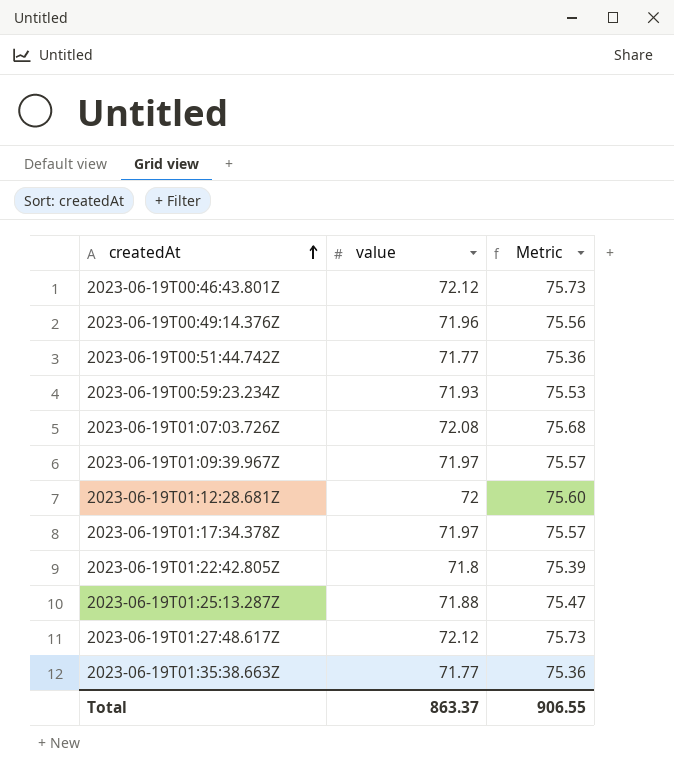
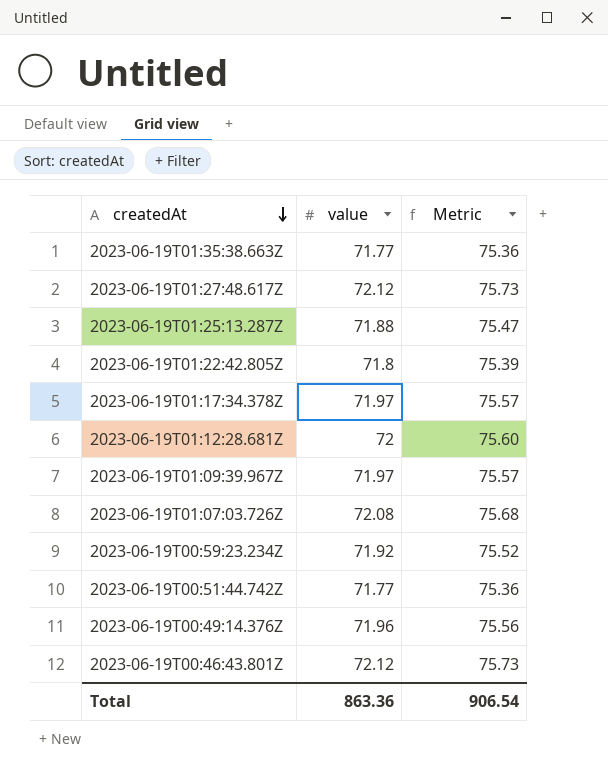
row order: createdAt ascending -> createdAt descending
2023-06-19T00:59:23.234Z | value: 71.93 -> 71.92
2023-06-19T00:59:23.234Z | Metric: 75.53 -> 75.52
Total | value: 863.37 -> 863.36
Total | Metric: 906.55 -> 906.54

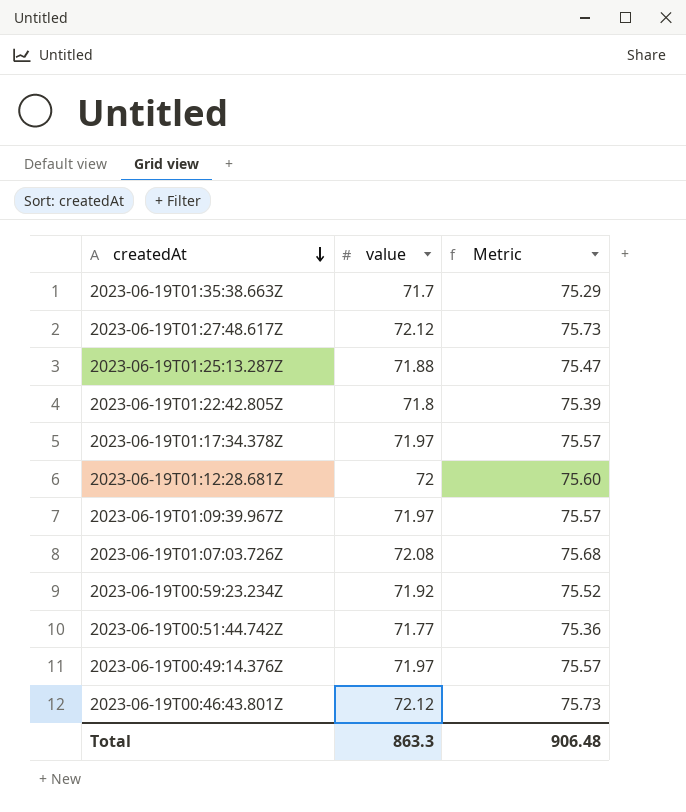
2023-06-19T01:35:38.663Z | value: 71.77 -> 71.7
2023-06-19T01:35:38.663Z | Metric: 75.36 -> 75.29
2023-06-19T00:49:14.376Z | value: 71.96 -> 71.97
2023-06-19T00:49:14.376Z | Metric: 75.56 -> 75.57
Total | value: 863.36 -> 863.3
Total | Metric: 906.54 -> 906.48

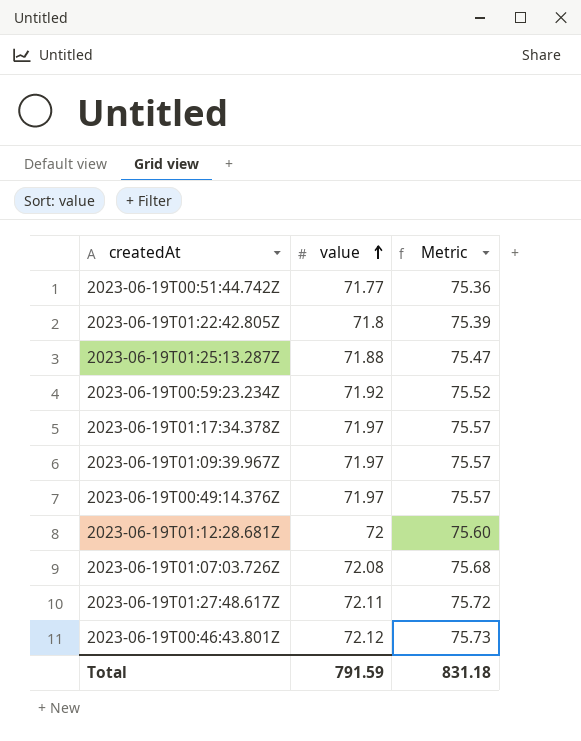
row order: createdAt descending -> value ascending
row 2023-06-19T01:35:38.663Z: 71.7 | 75.29 -> none
2023-06-19T01:27:48.617Z | value: 72.12 -> 72.11
2023-06-19T01:27:48.617Z | Metric: 75.73 -> 75.72
Total | value: 863.3 -> 791.59
Total | Metric: 906.48 -> 831.18

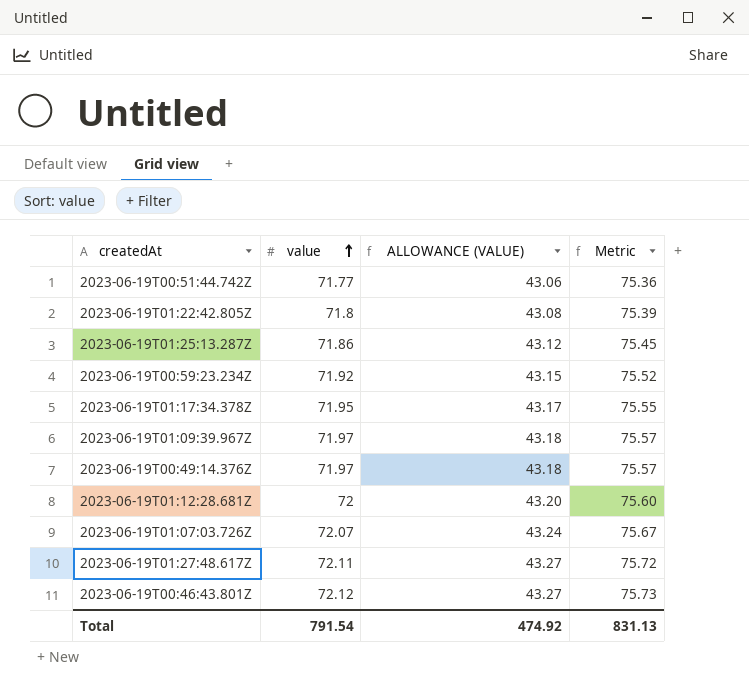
column ALLOWANCE (VALUE) | formula: none -> [value] * 0.6
2023-06-19T01:25:13.287Z | value: 71.88 -> 71.86
2023-06-19T01:25:13.287Z | Metric: 75.47 -> 75.45
2023-06-19T01:17:34.378Z | value: 71.97 -> 71.95
2023-06-19T01:17:34.378Z | Metric: 75.57 -> 75.55
2023-06-19T01:07:03.726Z | value: 72.08 -> 72.07
2023-06-19T01:07:03.726Z | Metric: 75.68 -> 75.67
Total | value: 791.59 -> 791.54
Total | Metric: 831.18 -> 831.13

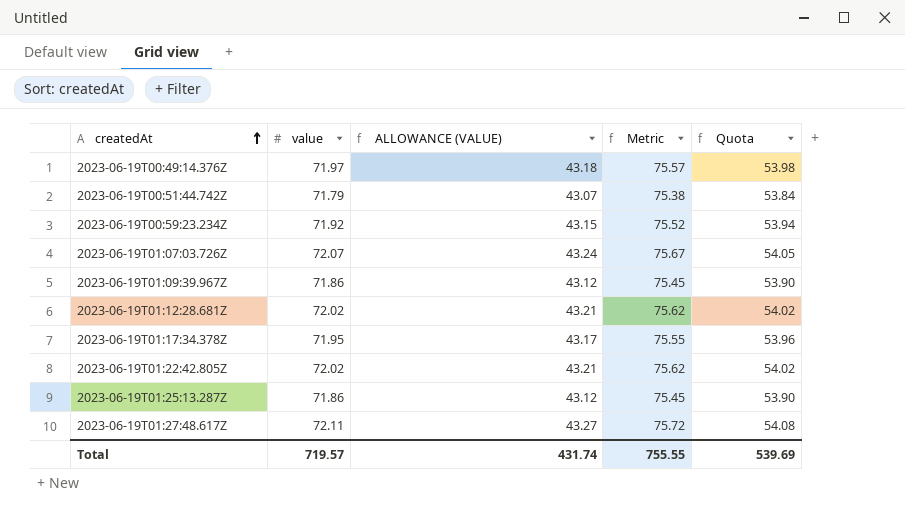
row order: value ascending -> createdAt ascending
column Quota | formula: none -> [value] * 0.75
row 2023-06-19T00:46:43.801Z: 72.12 | 43.27 | 75.73 -> none
2023-06-19T00:51:44.742Z | value: 71.77 -> 71.79
2023-06-19T00:51:44.742Z | ALLOWANCE (VALUE): 43.06 -> 43.07
2023-06-19T00:51:44.742Z | Metric: 75.36 -> 75.38
2023-06-19T01:09:39.967Z | value: 71.97 -> 71.86
2023-06-19T01:09:39.967Z | ALLOWANCE (VALUE): 43.18 -> 43.12
2023-06-19T01:09:39.967Z | Metric: 75.57 -> 75.45
2023-06-19T01:12:28.681Z | value: 72 -> 72.02
2023-06-19T01:12:28.681Z | ALLOWANCE (VALUE): 43.20 -> 43.21
2023-06-19T01:12:28.681Z | Metric: 75.60 -> 75.62
2023-06-19T01:22:42.805Z | value: 71.8 -> 72.02
2023-06-19T01:22:42.805Z | ALLOWANCE (VALUE): 43.08 -> 43.21
2023-06-19T01:22:42.805Z | Metric: 75.39 -> 75.62
Total | value: 791.54 -> 719.57
Total | ALLOWANCE (VALUE): 474.92 -> 431.74
Total | Metric: 831.13 -> 755.55

